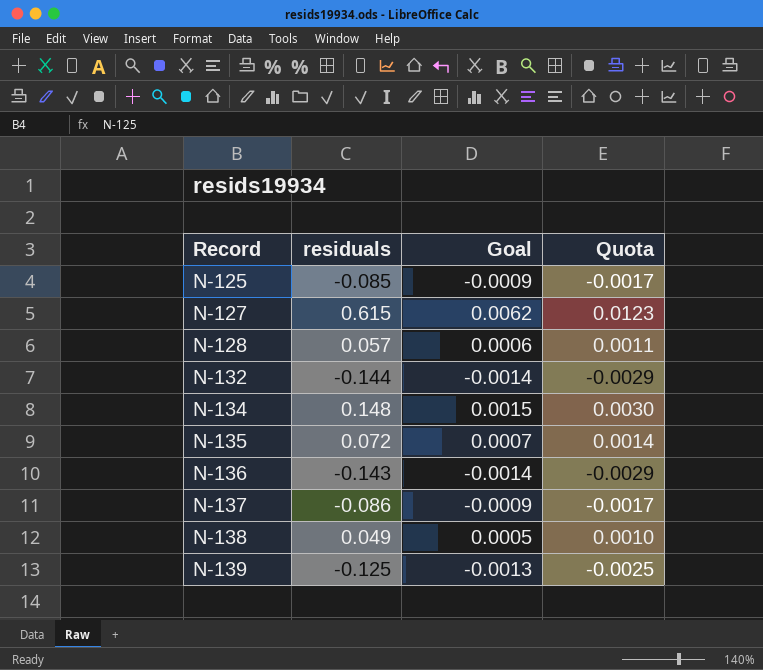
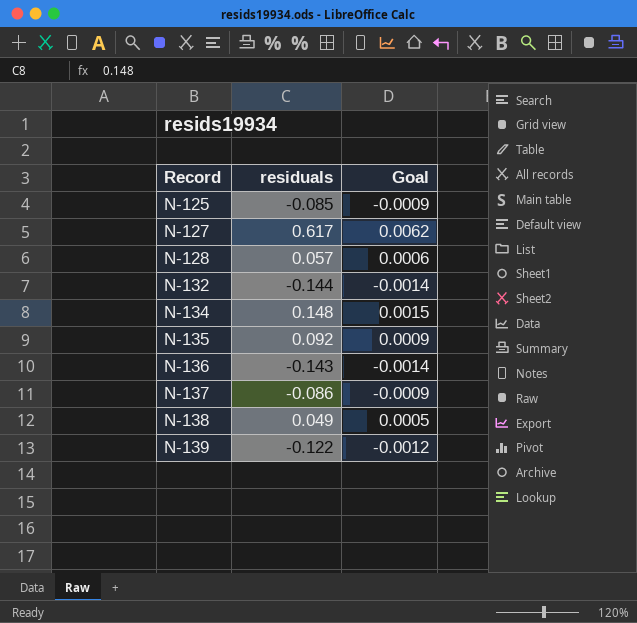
column Quota | formula: [residuals] * 0.02 -> none
N-127 | residuals: 0.615 -> 0.617
N-135 | residuals: 0.072 -> 0.092
N-135 | Goal: 0.0007 -> 0.0009
N-139 | residuals: -0.125 -> -0.122
N-139 | Goal: -0.0013 -> -0.0012

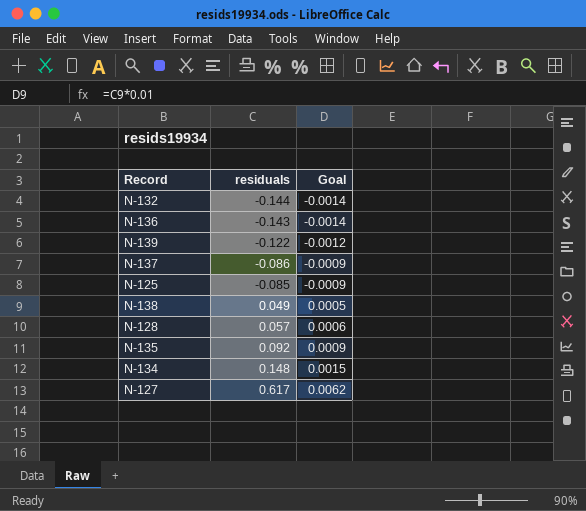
row order: Record ascending -> residuals ascending

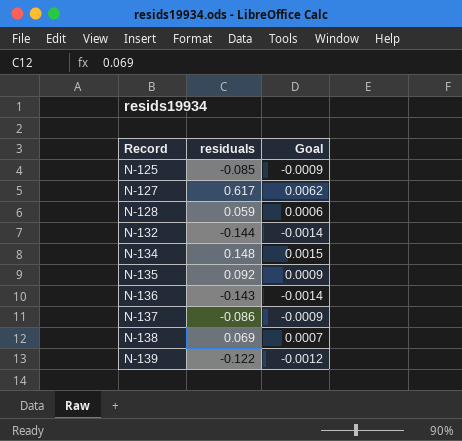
row order: residuals ascending -> Record ascending
N-128 | residuals: 0.057 -> 0.059
N-138 | residuals: 0.049 -> 0.069
N-138 | Goal: 0.0005 -> 0.0007

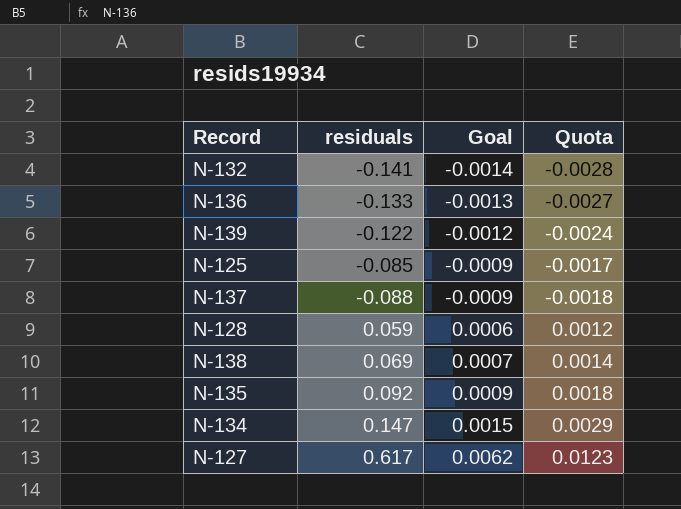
row order: Record ascending -> Goal ascending
column Quota | formula: none -> [residuals] * 0.02
N-132 | residuals: -0.144 -> -0.141
N-136 | residuals: -0.143 -> -0.133
N-136 | Goal: -0.0014 -> -0.0013
N-137 | residuals: -0.086 -> -0.088
N-134 | residuals: 0.148 -> 0.147

